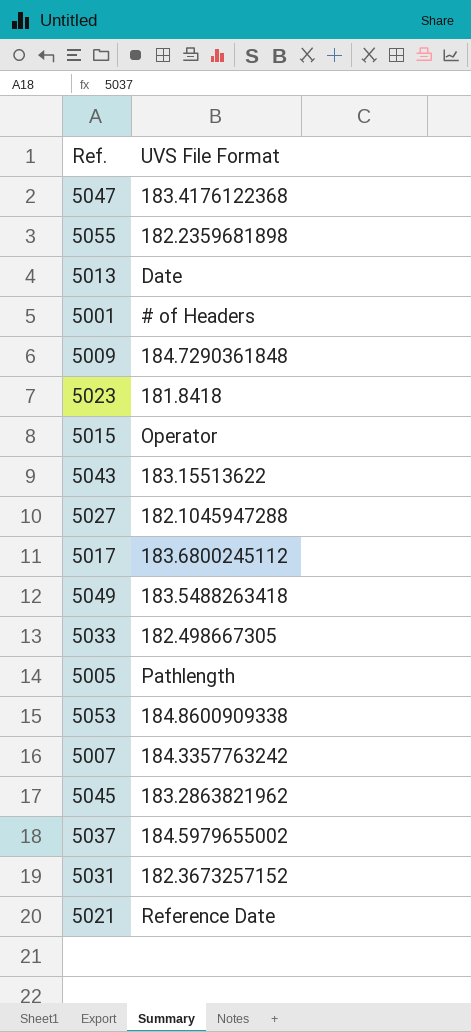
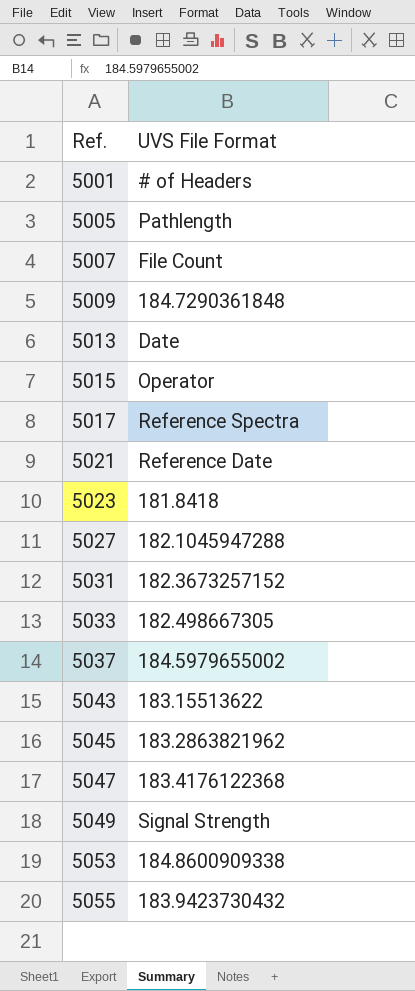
row order: none -> Ref. ascending
5007 | UVS File Format: 184.3357763242 -> File Count
5017 | UVS File Format: 183.6800245112 -> Reference Spectra
5049 | UVS File Format: 183.5488263418 -> Signal Strength
5055 | UVS File Format: 182.2359681898 -> 183.9423730432

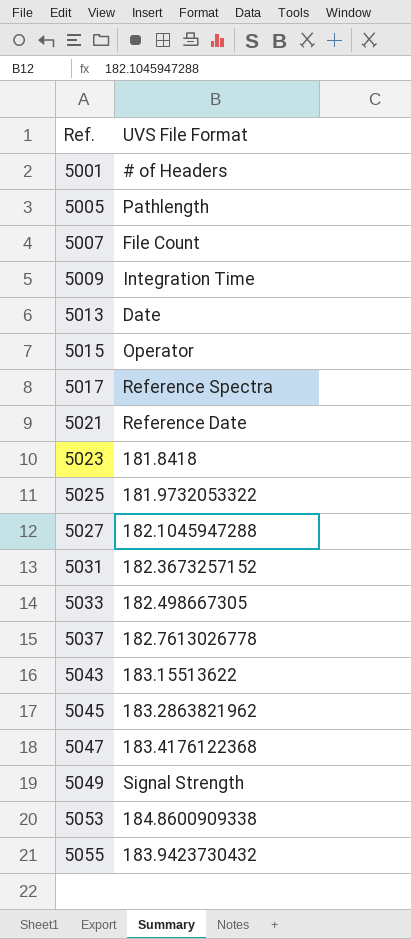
5009 | UVS File Format: 184.7290361848 -> Integration Time
row 5025: none -> 181.9732053322
5037 | UVS File Format: 184.5979655002 -> 182.7613026778

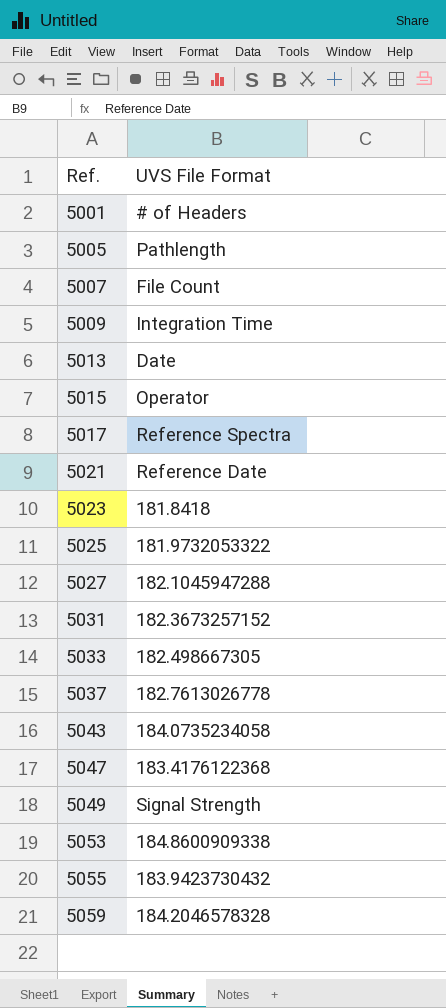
row 5045: 183.2863821962 -> none
5043 | UVS File Format: 183.15513622 -> 184.0735234058
row 5059: none -> 184.2046578328

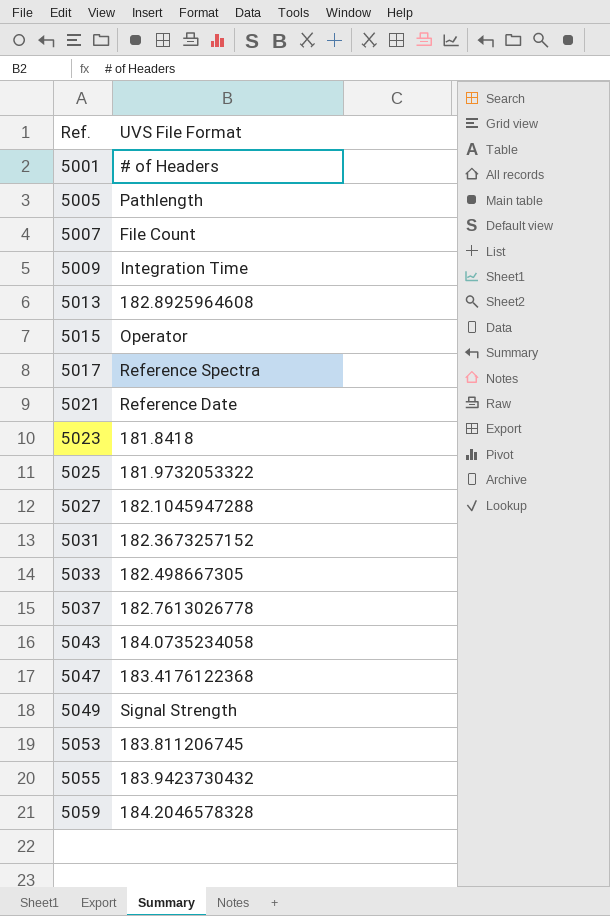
5013 | UVS File Format: Date -> 182.8925964608
5053 | UVS File Format: 184.8600909338 -> 183.811206745

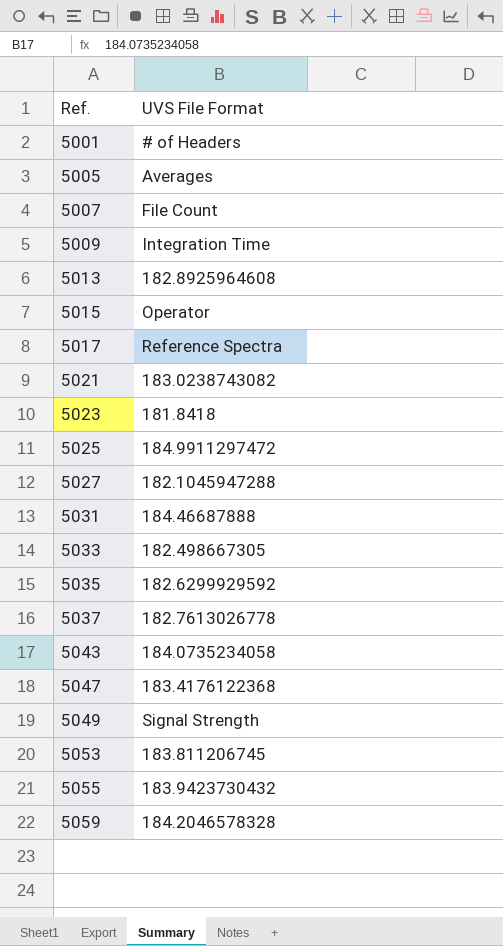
5005 | UVS File Format: Pathlength -> Averages
5021 | UVS File Format: Reference Date -> 183.0238743082
5025 | UVS File Format: 181.9732053322 -> 184.9911297472
5031 | UVS File Format: 182.3673257152 -> 184.46687888
row 5035: none -> 182.6299929592

